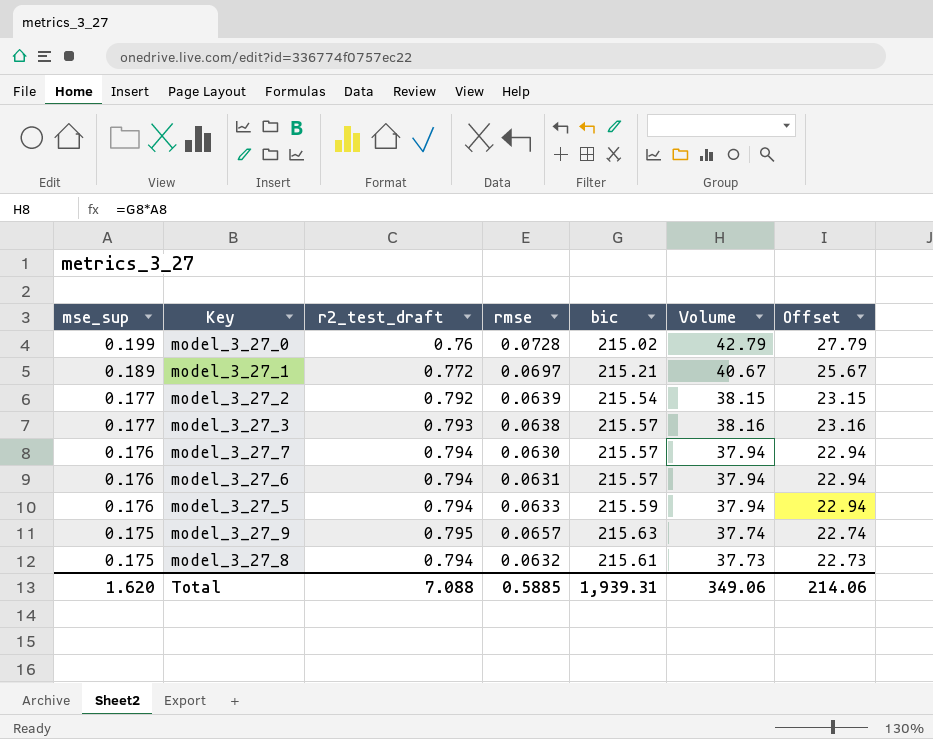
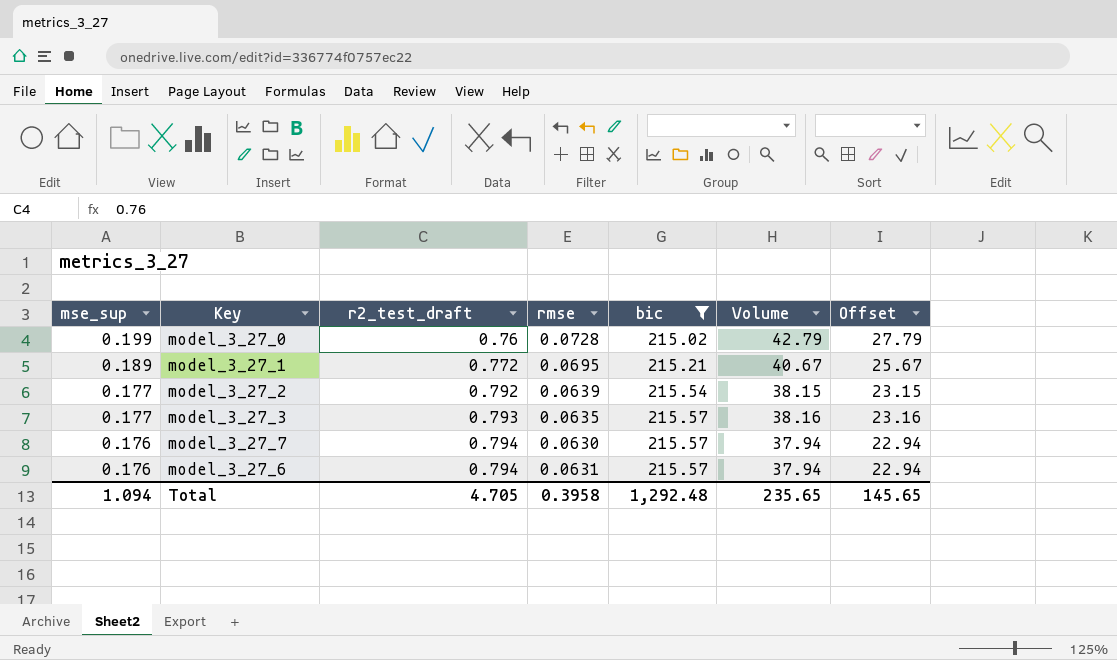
filter: none -> bic <= 215.57
model_3_27_1 | rmse: 0.0697 -> 0.0695
model_3_27_3 | rmse: 0.0638 -> 0.0635
Total | mse_sup: 1.620 -> 1.094
Total | r2_test_draft: 7.088 -> 4.705
Total | rmse: 0.5885 -> 0.3958
Total | bic: 1,939.31 -> 1,292.48
Total | Volume: 349.06 -> 235.65
Total | Offset: 214.06 -> 145.65

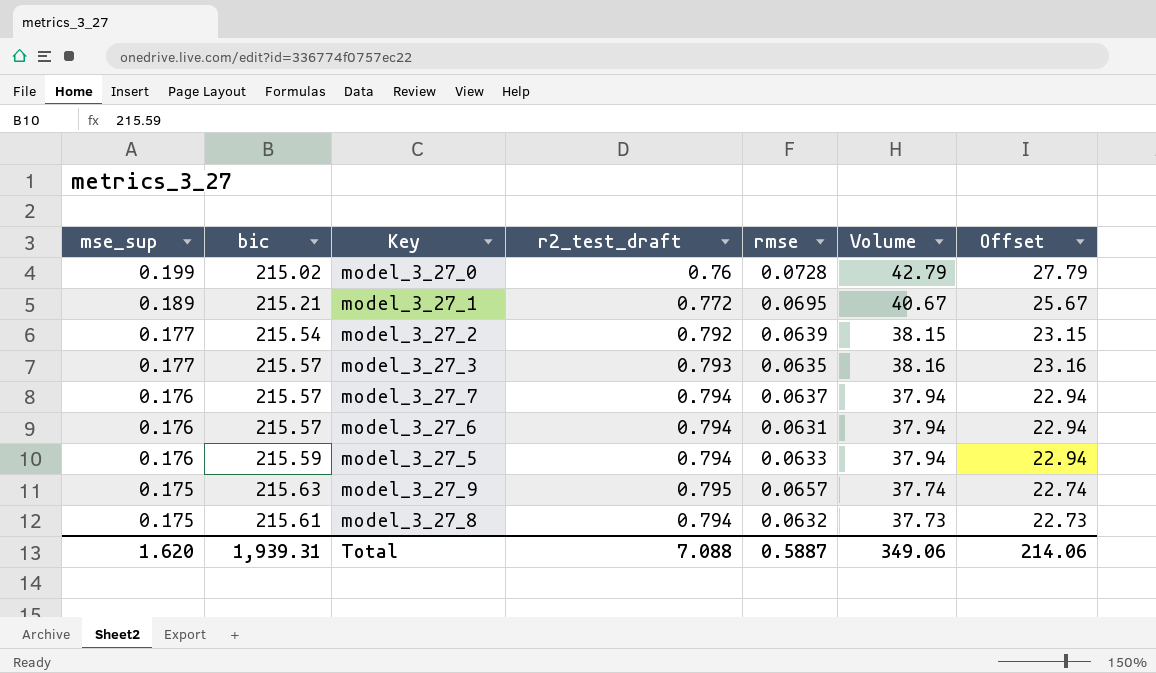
filter: bic <= 215.57 -> none
column bic | position: 5 -> 2
model_3_27_7 | rmse: 0.0630 -> 0.0637
Total | mse_sup: 1.094 -> 1.620
Total | bic: 1,292.48 -> 1,939.31
Total | r2_test_draft: 4.705 -> 7.088
Total | rmse: 0.3958 -> 0.5887
Total | Volume: 235.65 -> 349.06
Total | Offset: 145.65 -> 214.06

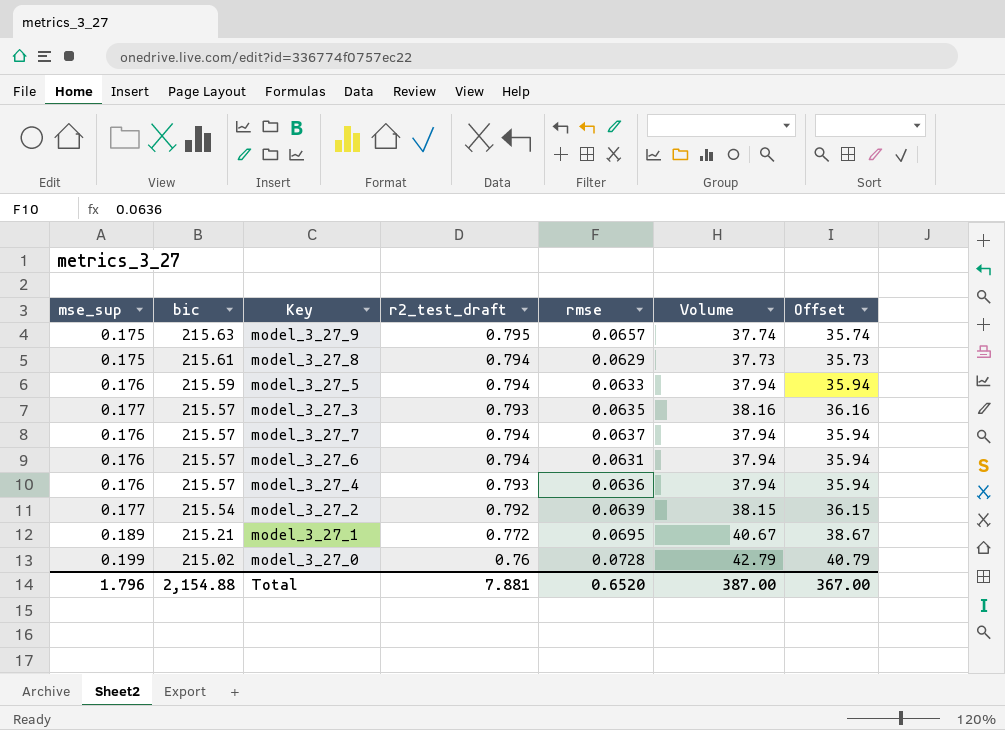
row order: mse_sup descending -> bic descending
column Offset | formula: [Volume] - 15 -> [Volume] - 2
model_3_27_8 | rmse: 0.0632 -> 0.0629
row model_3_27_4: none -> 0.176 | 215.57 | 0.793 | 0.0636 | 37.94 | 35.94
Total | mse_sup: 1.620 -> 1.796
Total | bic: 1,939.31 -> 2,154.88
Total | r2_test_draft: 7.088 -> 7.881
Total | rmse: 0.5887 -> 0.6520
Total | Volume: 349.06 -> 387.00
Total | Offset: 214.06 -> 367.00

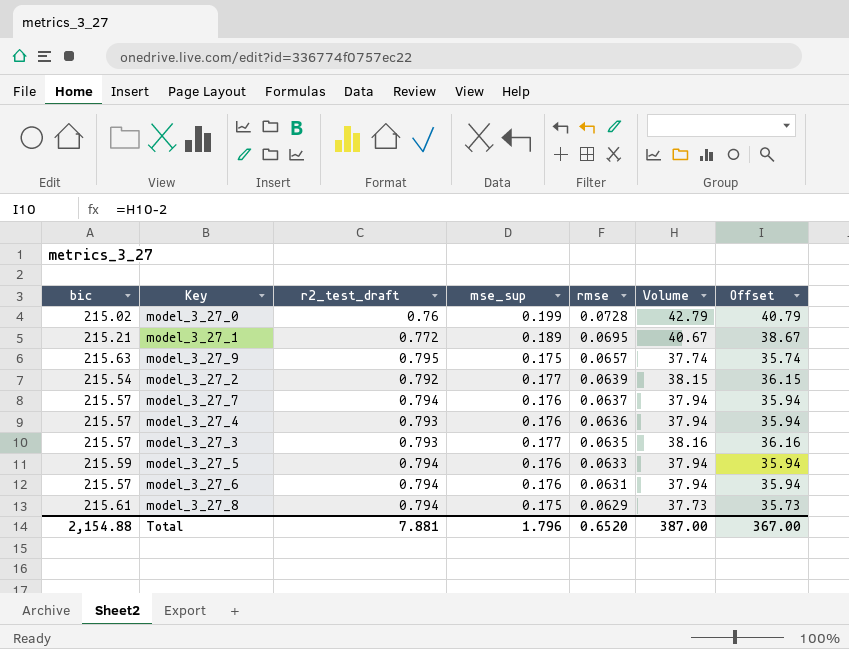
row order: bic descending -> rmse descending
column mse_sup | position: 1 -> 4

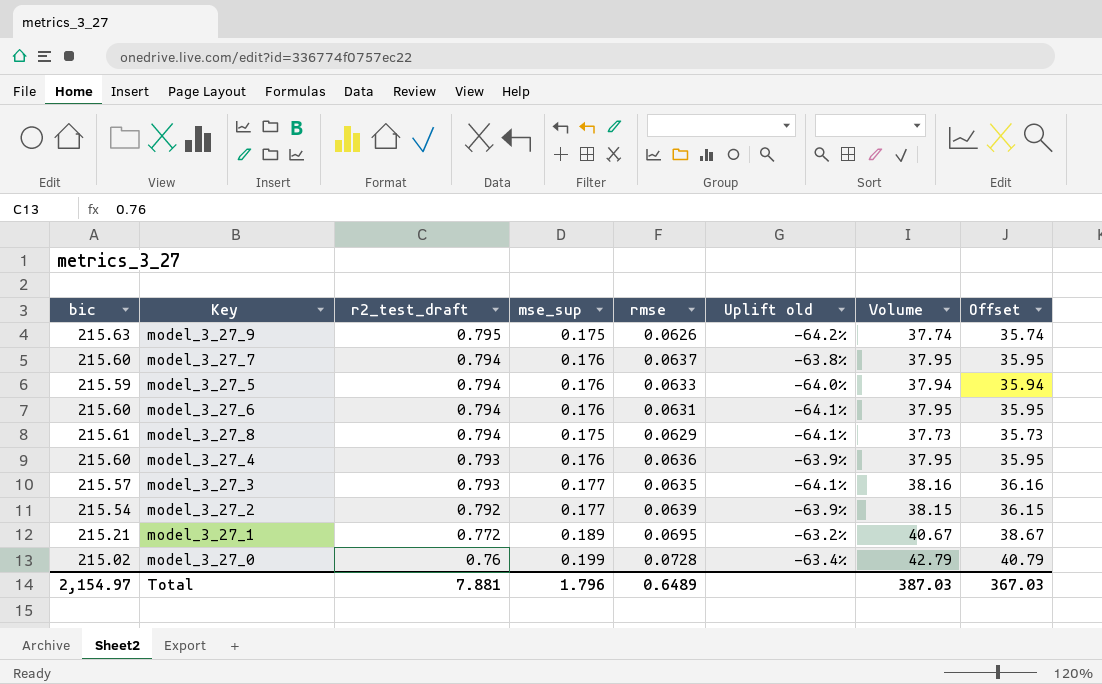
row order: rmse descending -> r2_test_draft descending
column Uplift old | formula: none -> ([rmse] - [mse_sup]) / [mse_sup]
model_3_27_9 | rmse: 0.0657 -> 0.0626
model_3_27_7 | bic: 215.57 -> 215.60
model_3_27_7 | Volume: 37.94 -> 37.95
model_3_27_7 | Offset: 35.94 -> 35.95
model_3_27_6 | bic: 215.57 -> 215.60
model_3_27_6 | Volume: 37.94 -> 37.95
model_3_27_6 | Offset: 35.94 -> 35.95
model_3_27_4 | bic: 215.57 -> 215.60
model_3_27_4 | Volume: 37.94 -> 37.95
model_3_27_4 | Offset: 35.94 -> 35.95
Total | bic: 2,154.88 -> 2,154.97
Total | rmse: 0.6520 -> 0.6489
Total | Volume: 387.00 -> 387.03
Total | Offset: 367.00 -> 367.03

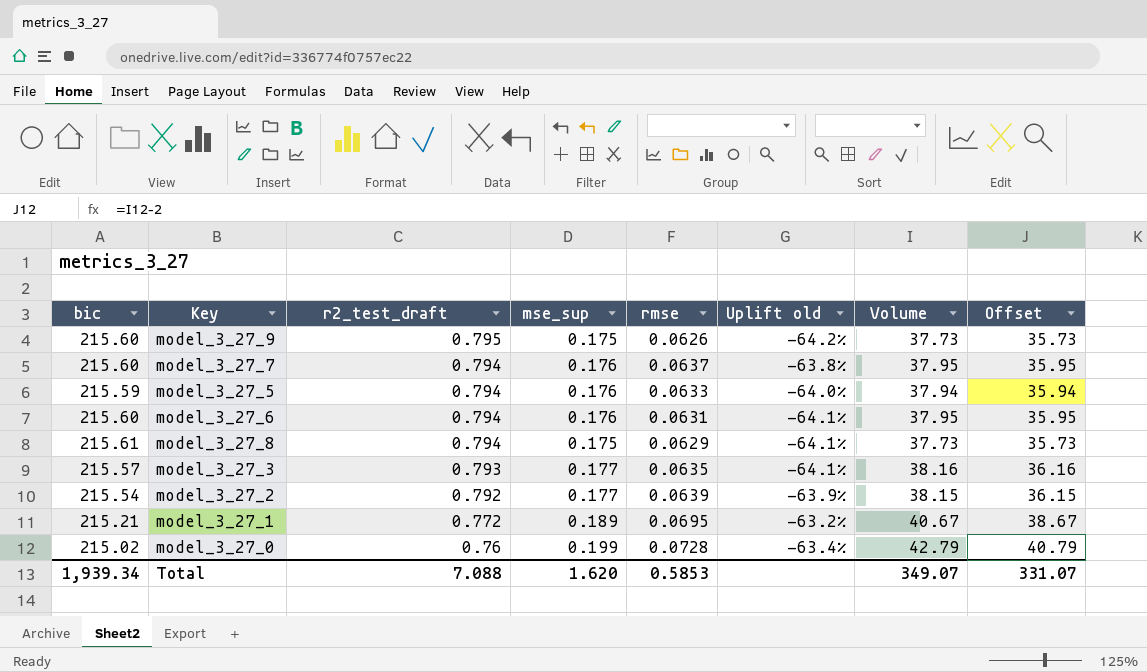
row model_3_27_4: 215.60 | 0.793 | 0.176 | 0.0636 | -63.9% | 37.95 | 35.95 -> none
model_3_27_9 | bic: 215.63 -> 215.60
model_3_27_9 | Volume: 37.74 -> 37.73
model_3_27_9 | Offset: 35.74 -> 35.73
Total | bic: 2,154.97 -> 1,939.34
Total | r2_test_draft: 7.881 -> 7.088
Total | mse_sup: 1.796 -> 1.620
Total | rmse: 0.6489 -> 0.5853
Total | Volume: 387.03 -> 349.07
Total | Offset: 367.03 -> 331.07

